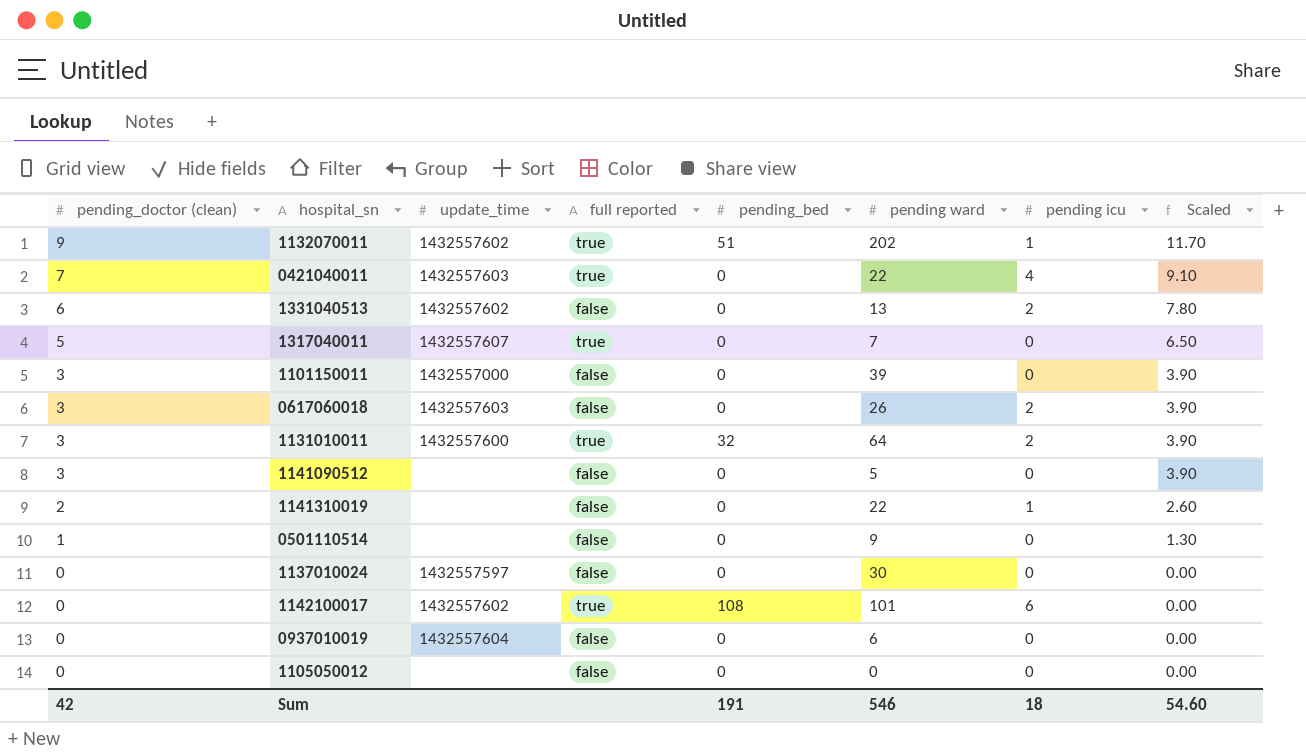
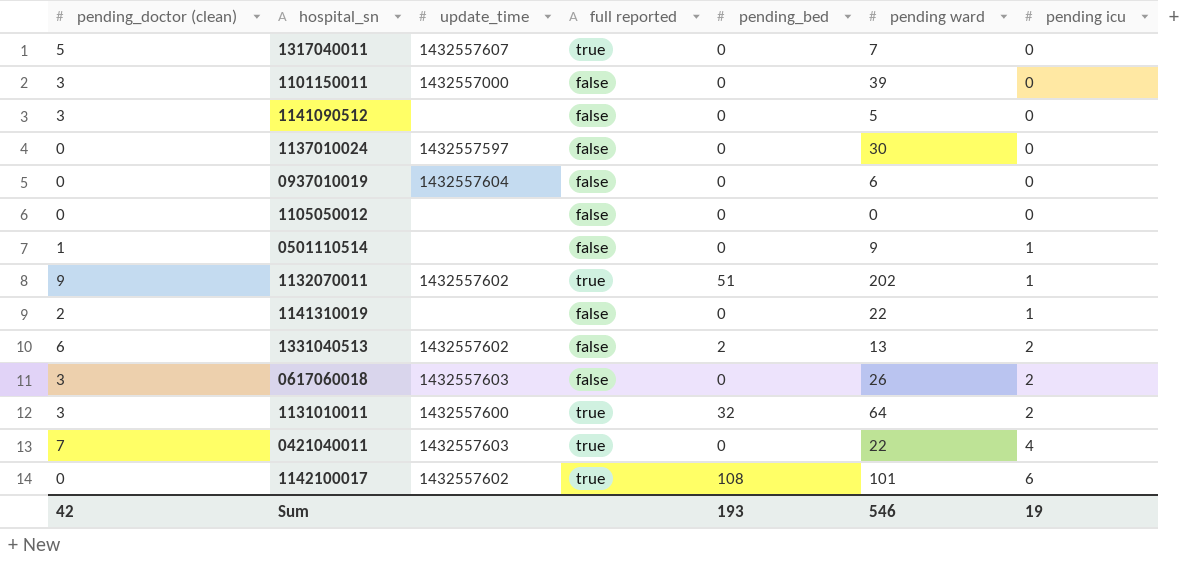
row order: pending_doctor (clean) descending -> pending icu ascending
column Scaled | formula: [pending_doctor (clean)] * 1.3 -> none
0501110514 | pending icu: 0 -> 1
1331040513 | pending_bed: 0 -> 2
Sum | pending_bed: 191 -> 193
Sum | pending icu: 18 -> 19

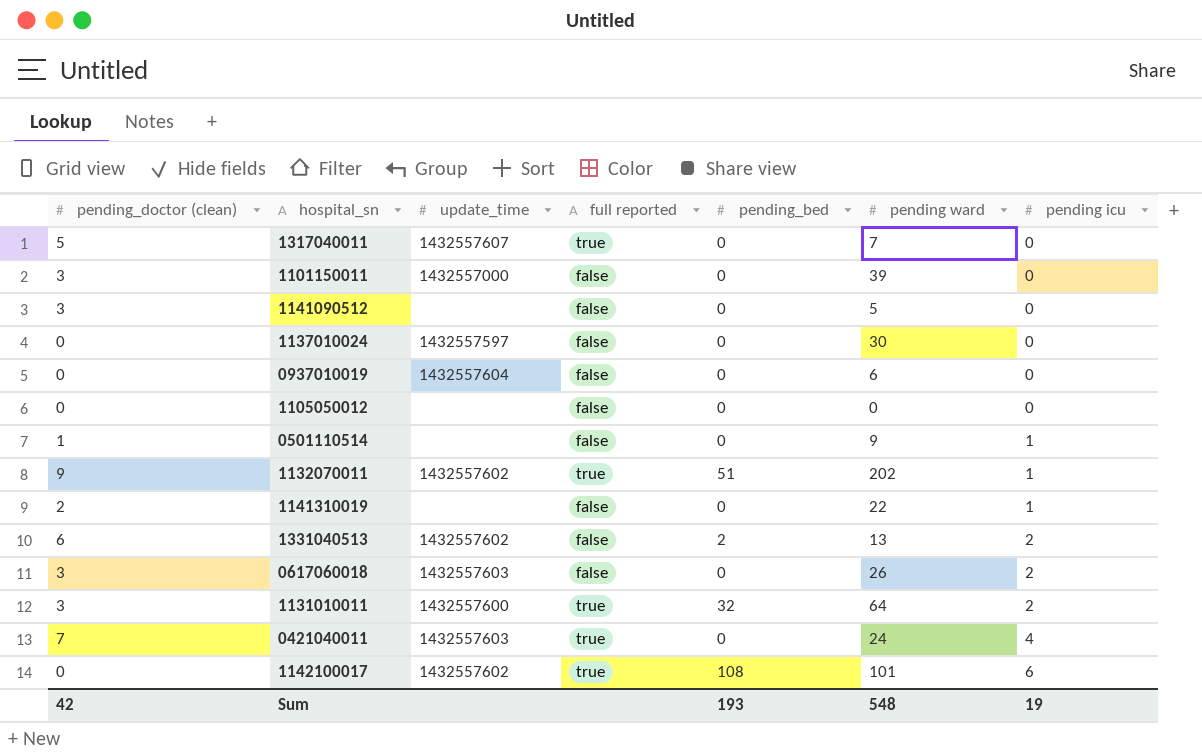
0421040011 | pending ward: 22 -> 24
Sum | pending ward: 546 -> 548

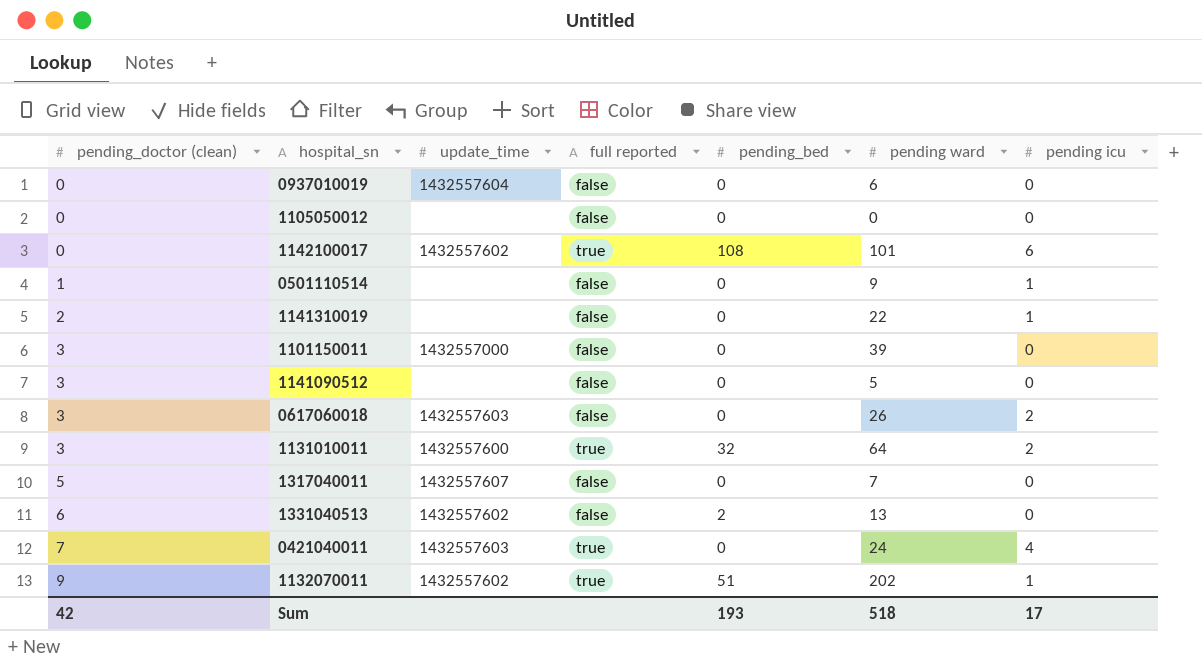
row order: pending icu ascending -> pending_doctor (clean) ascending
row 1137010024: 0 | 1432557597 | false | 0 | 30 | 0 -> none
1317040011 | full reported: true -> false
1331040513 | pending icu: 2 -> 0
Sum | pending ward: 548 -> 518
Sum | pending icu: 19 -> 17

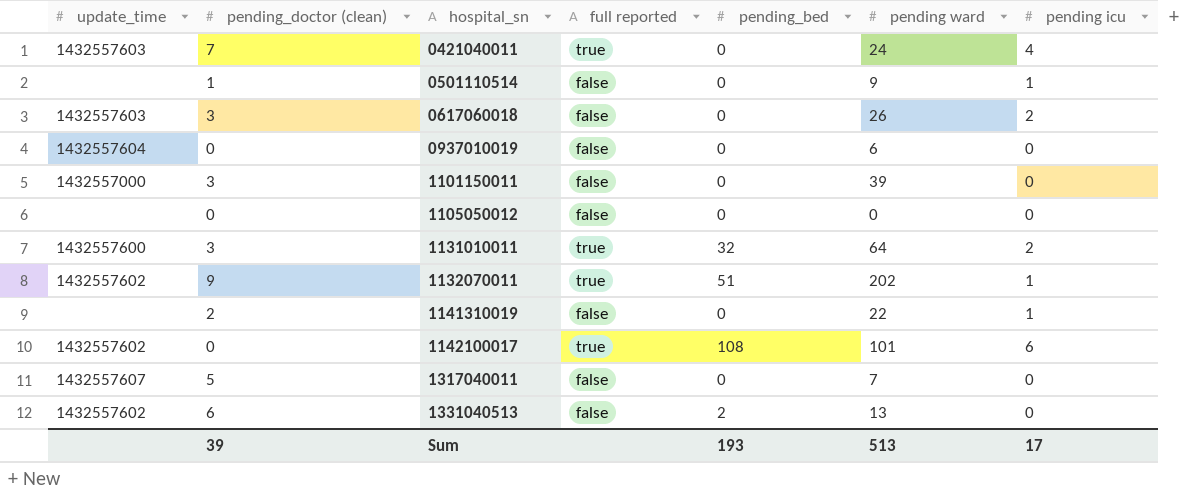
row order: pending_doctor (clean) ascending -> hospital_sn ascending
column update_time | position: 3 -> 1
row 1141090512: 3 | none | false | 0 | 5 | 0 -> none
Sum | pending_doctor (clean): 42 -> 39
Sum | pending ward: 518 -> 513

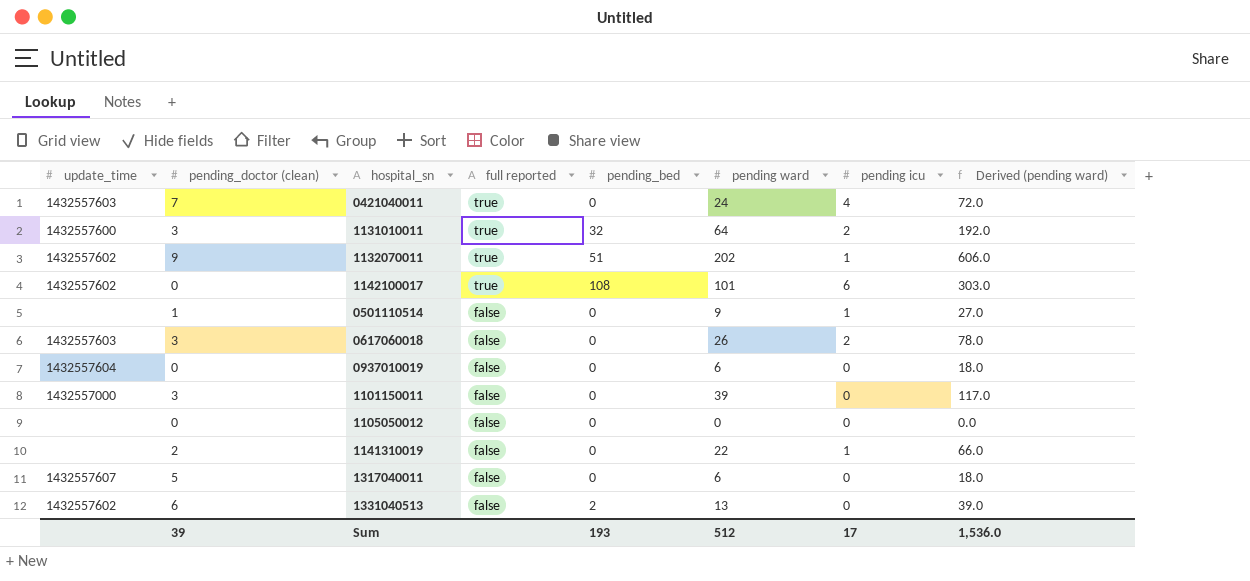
row order: hospital_sn ascending -> full reported descending
column Derived (pending ward) | formula: none -> [pending ward] * 3
1317040011 | pending ward: 7 -> 6
Sum | pending ward: 513 -> 512

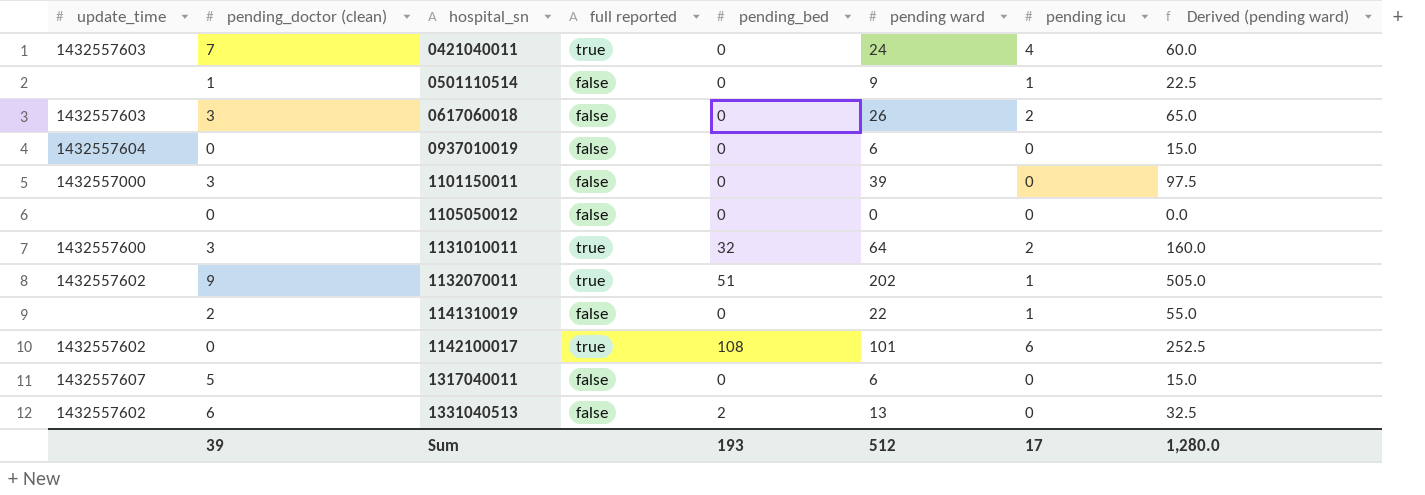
row order: full reported descending -> hospital_sn ascending
column Derived (pending ward) | formula: [pending ward] * 3 -> [pending ward] * 2.5
Sum | Derived (pending ward): 1,536.0 -> 1,280.0

